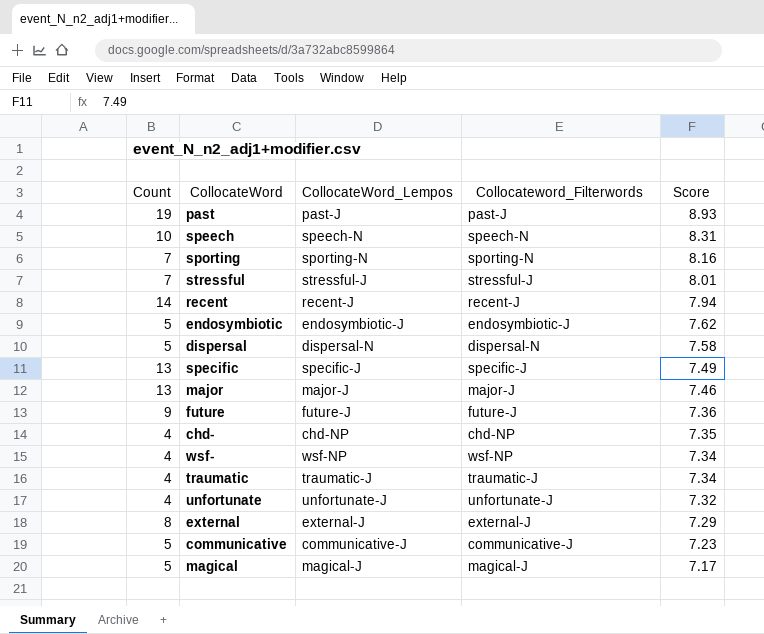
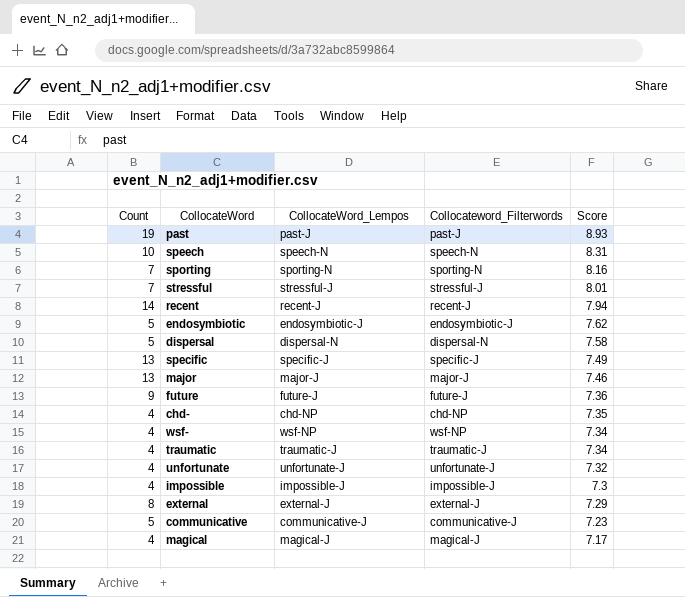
row impossible: none -> 4 | impossible-J | impossible-J | 7.3
magical | Count: 5 -> 4

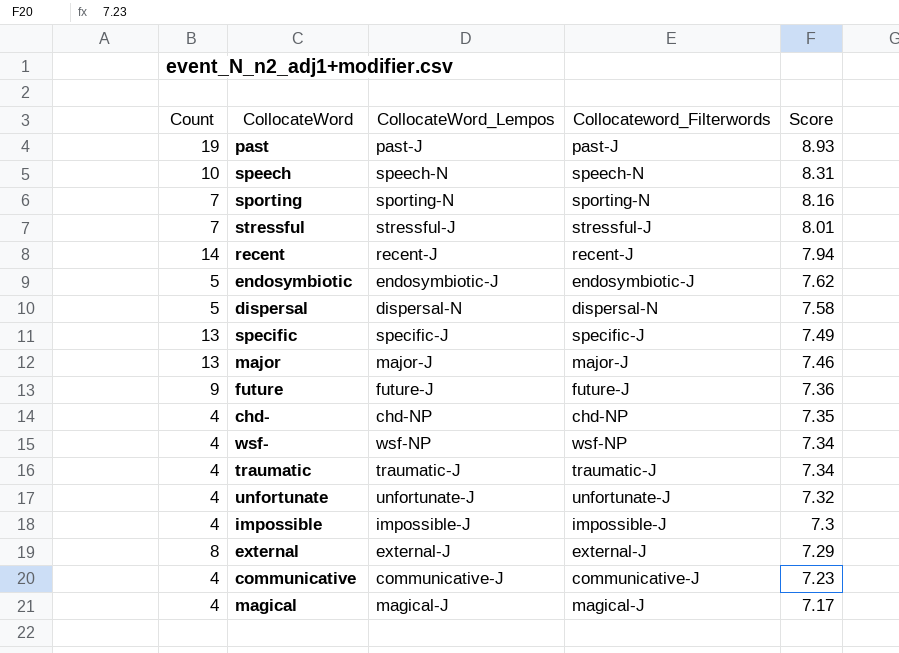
communicative | Count: 5 -> 4

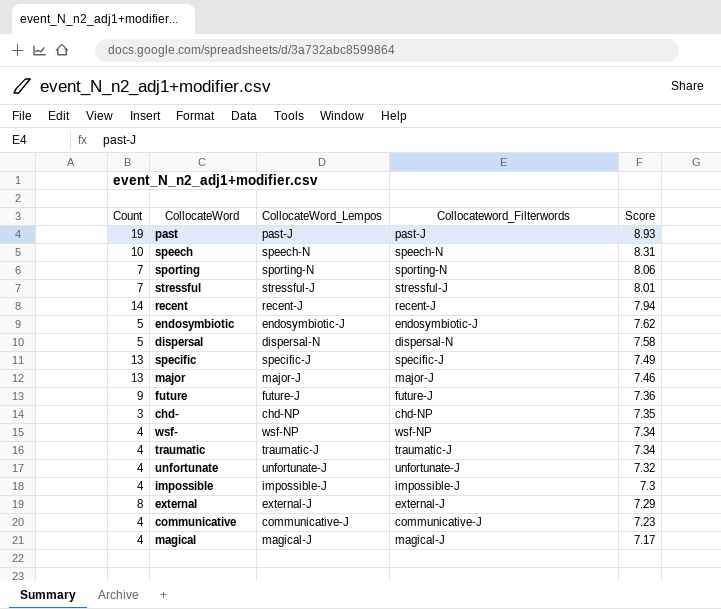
sporting | Score: 8.16 -> 8.06
chd- | Count: 4 -> 3

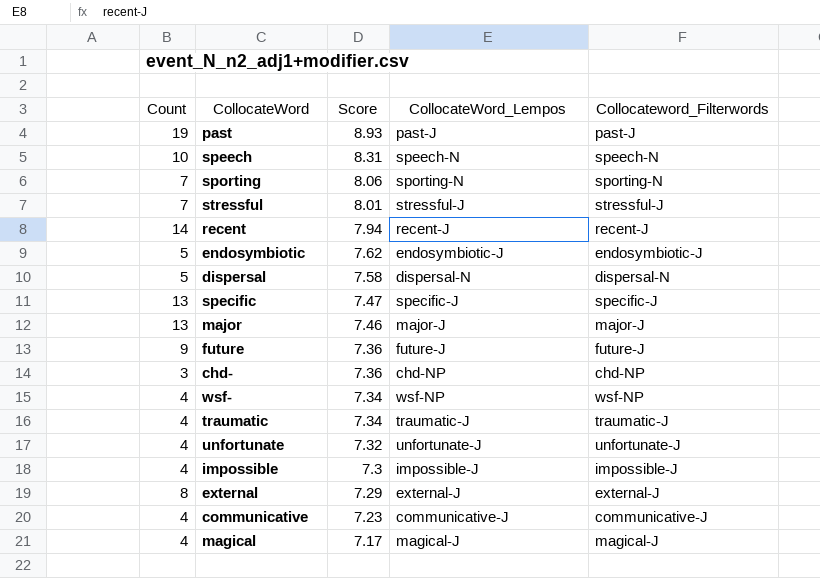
column Score | position: 5 -> 3
specific | Score: 7.49 -> 7.47
chd- | Score: 7.35 -> 7.36

